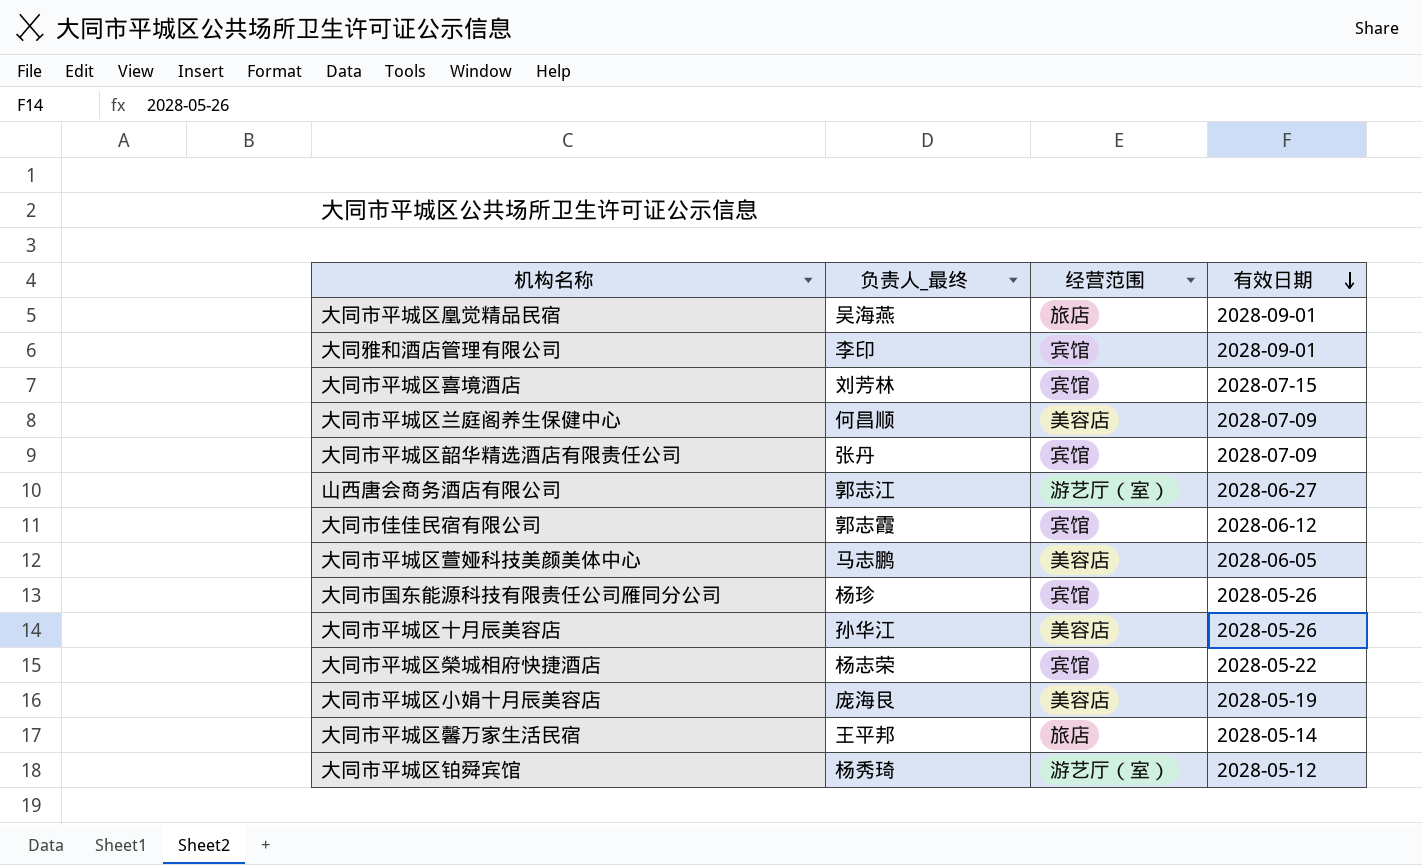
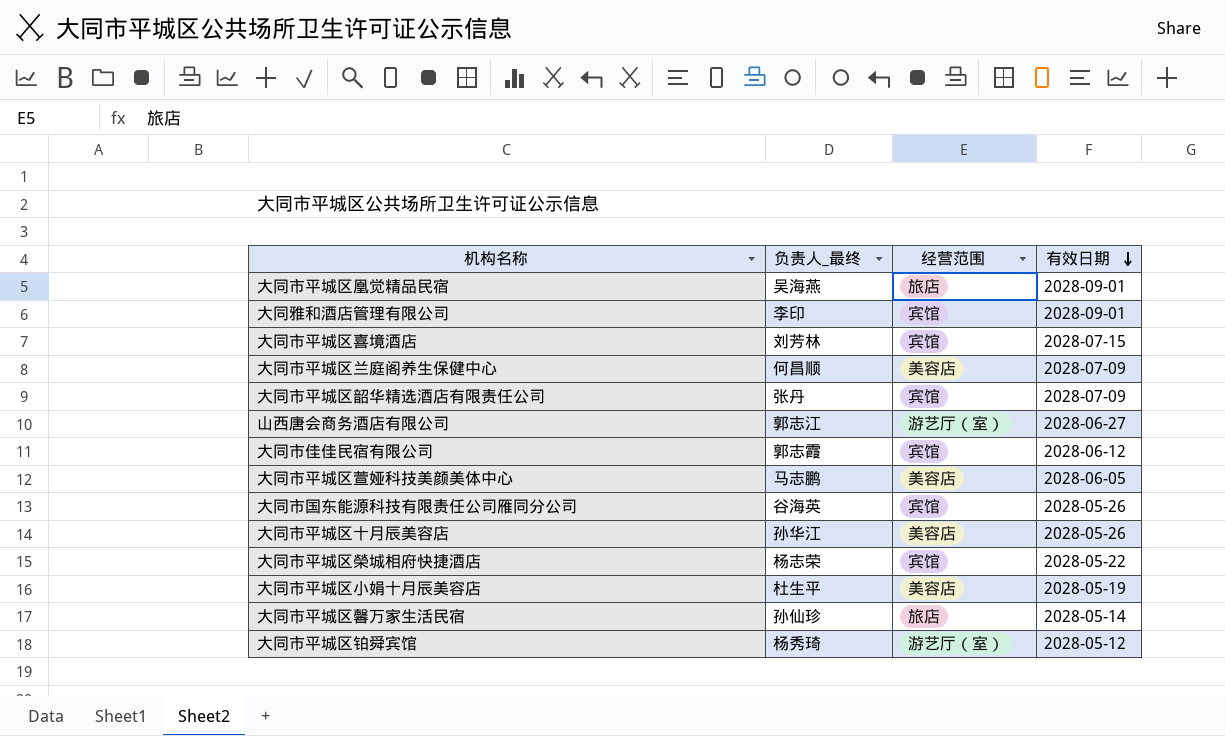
大同市国东能源科技有限责任公司雁同分公司 | 负责人_最终: 杨珍 -> 谷海英
大同市平城区小娟十月辰美容店 | 负责人_最终: 庞海艮 -> 杜生平
大同市平城区馨万家生活民宿 | 负责人_最终: 王平邦 -> 孙仙珍

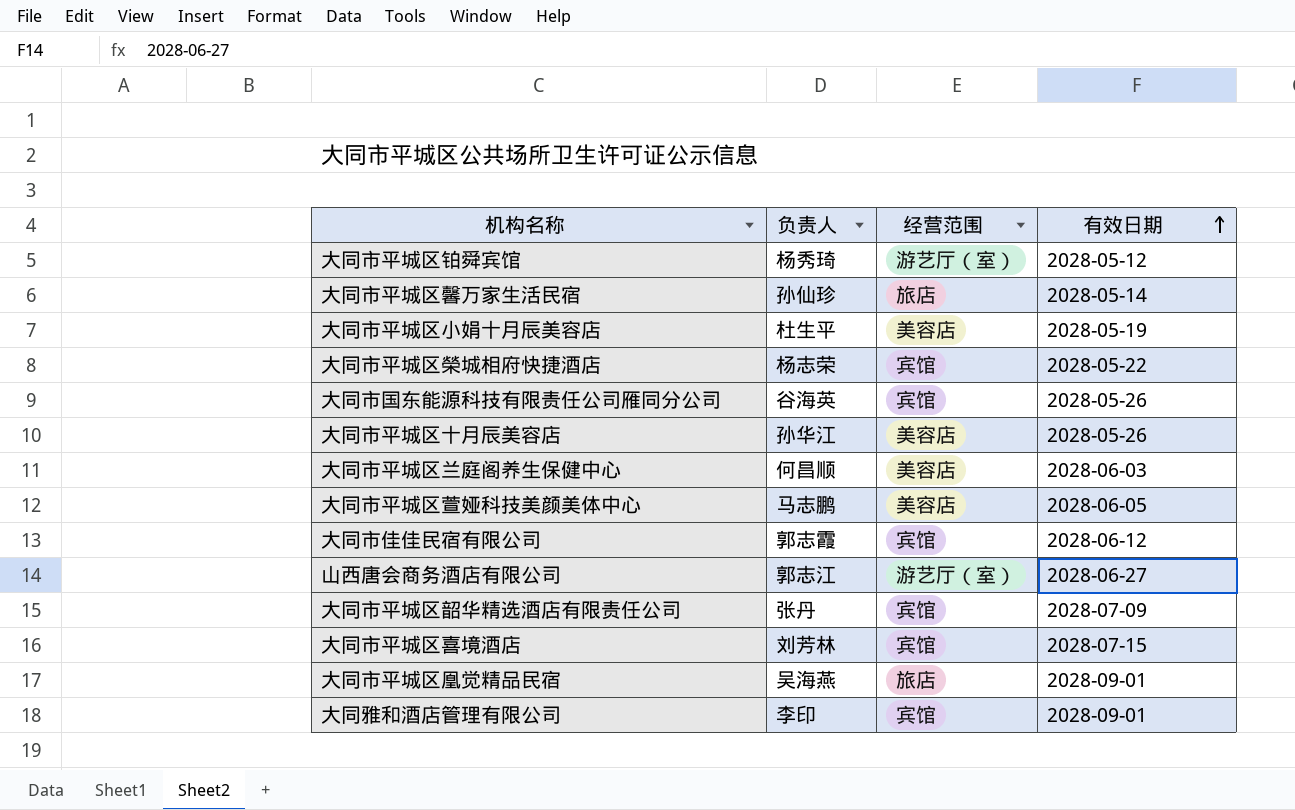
row order: 有效日期 descending -> 有效日期 ascending
column name: 负责人_最终 -> 负责人
大同市平城区兰庭阁养生保健中心 | 有效日期: 2028-07-09 -> 2028-06-03

